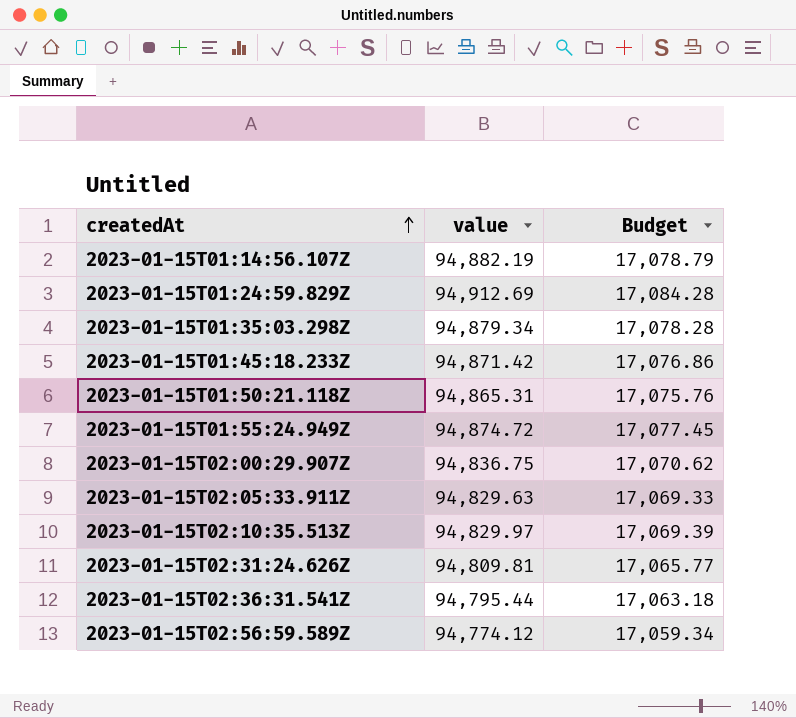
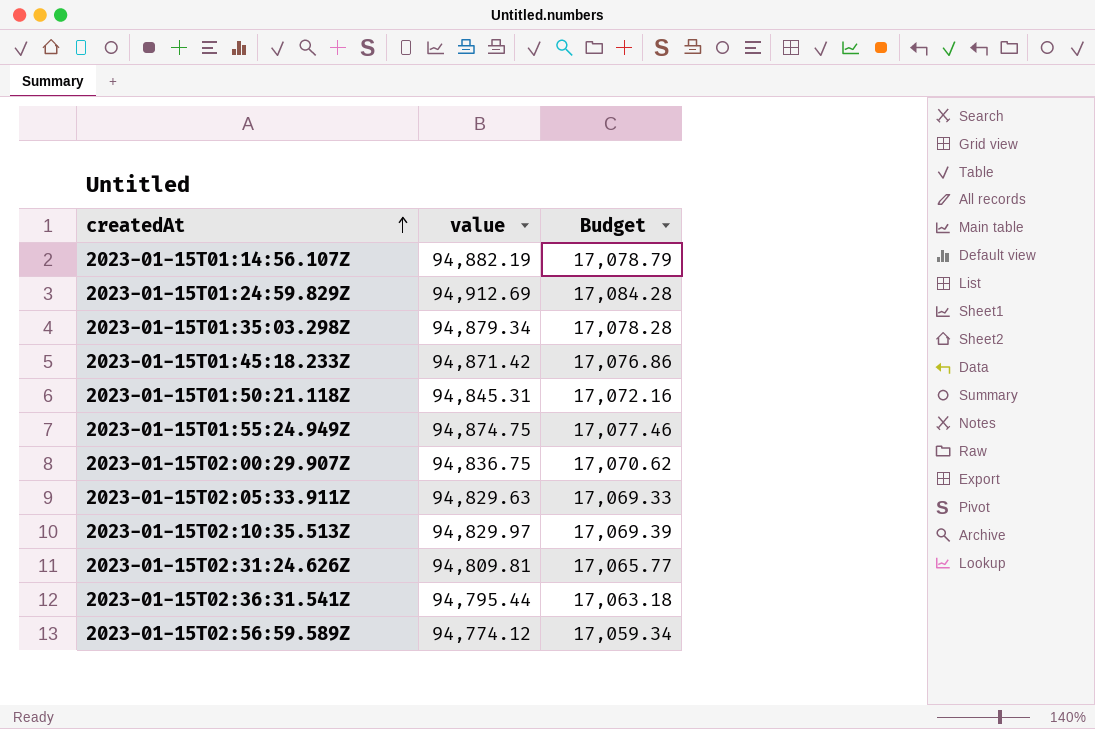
2023-01-15T01:50:21.118Z | value: 94,865.31 -> 94,845.31
2023-01-15T01:50:21.118Z | Budget: 17,075.76 -> 17,072.16
2023-01-15T01:55:24.949Z | value: 94,874.72 -> 94,874.75
2023-01-15T01:55:24.949Z | Budget: 17,077.45 -> 17,077.46

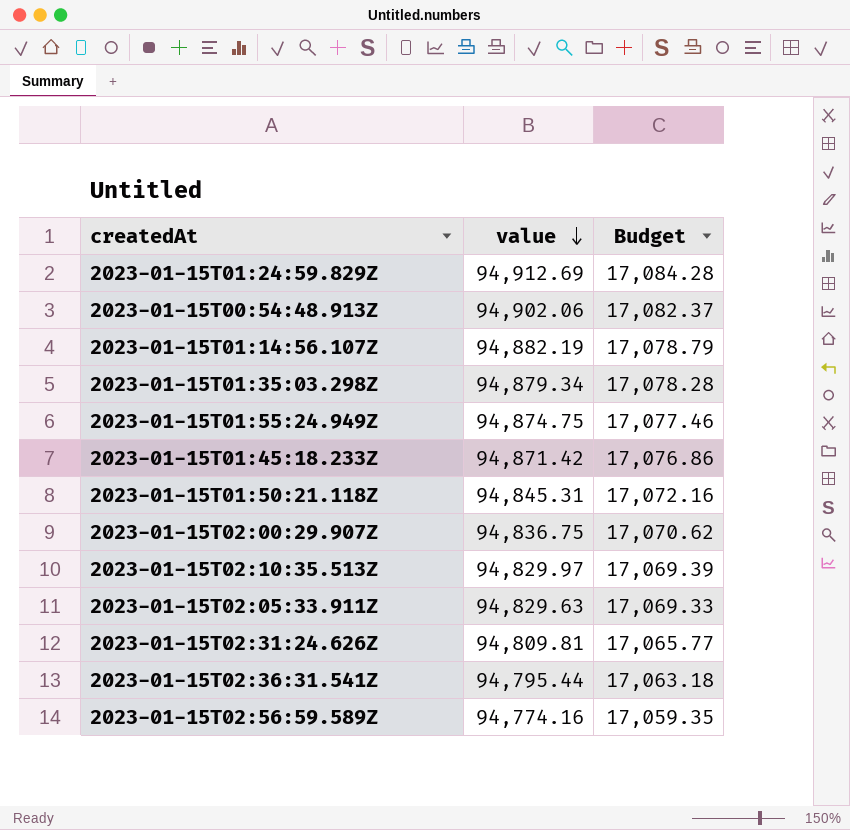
row order: createdAt ascending -> value descending
row 2023-01-15T00:54:48.913Z: none -> 94,902.06 | 17,082.37
2023-01-15T02:56:59.589Z | value: 94,774.12 -> 94,774.16
2023-01-15T02:56:59.589Z | Budget: 17,059.34 -> 17,059.35

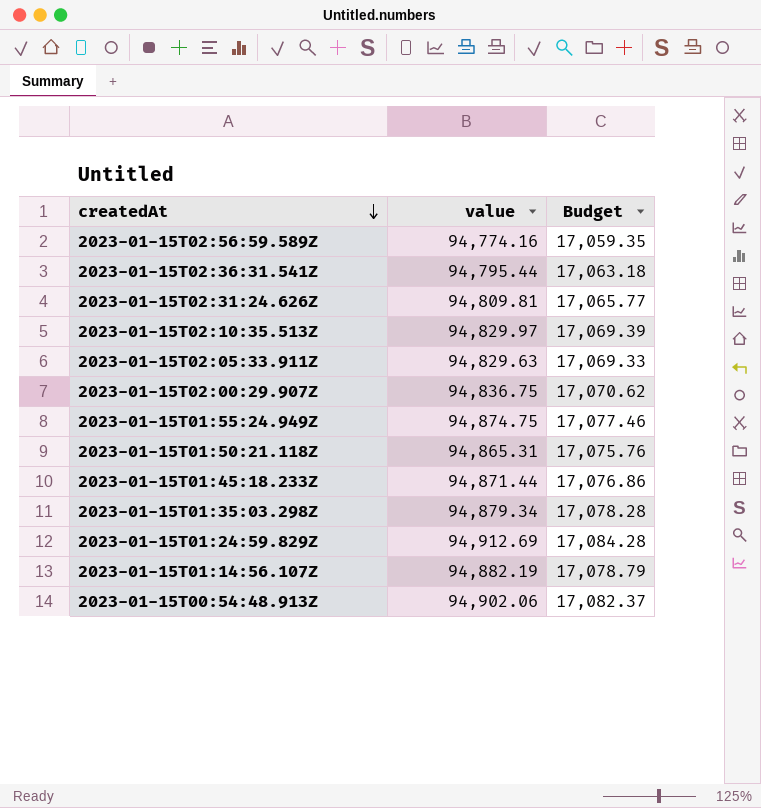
row order: value descending -> createdAt descending
2023-01-15T01:50:21.118Z | value: 94,845.31 -> 94,865.31
2023-01-15T01:50:21.118Z | Budget: 17,072.16 -> 17,075.76
2023-01-15T01:45:18.233Z | value: 94,871.42 -> 94,871.44

